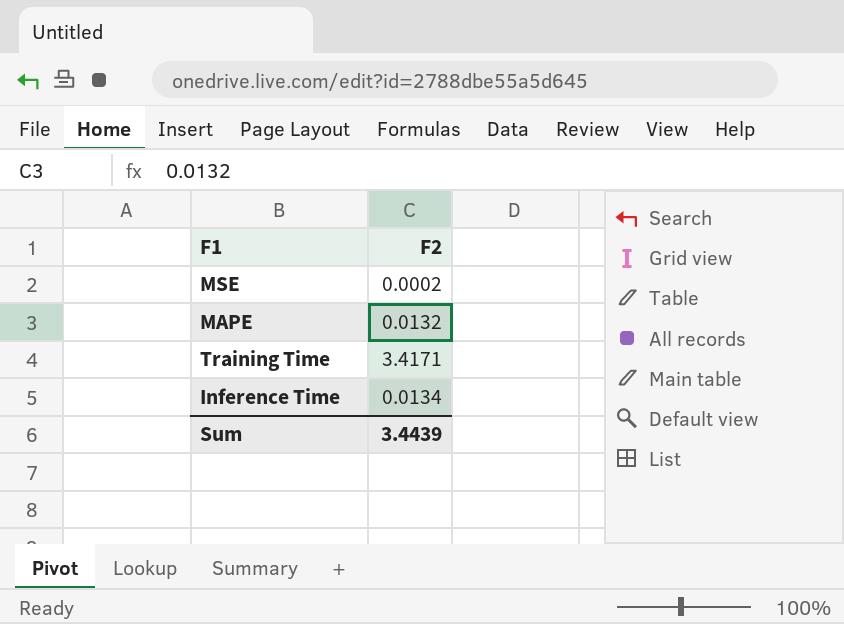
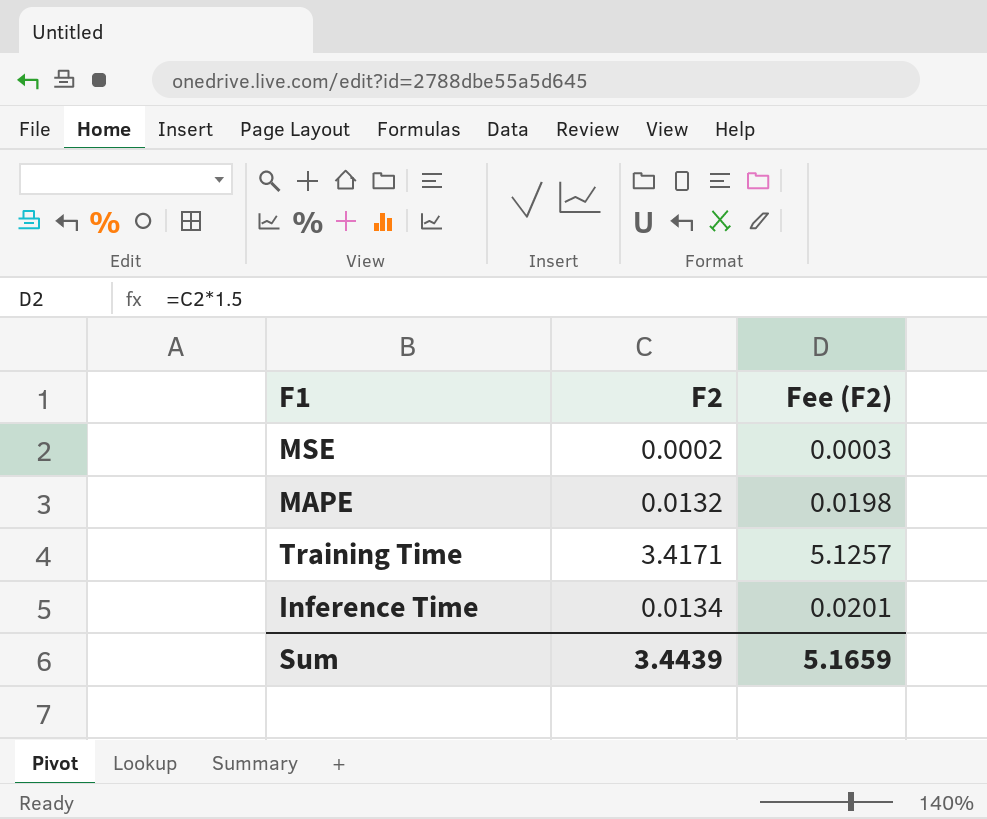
column Fee (F2) | formula: none -> [F2] * 1.5

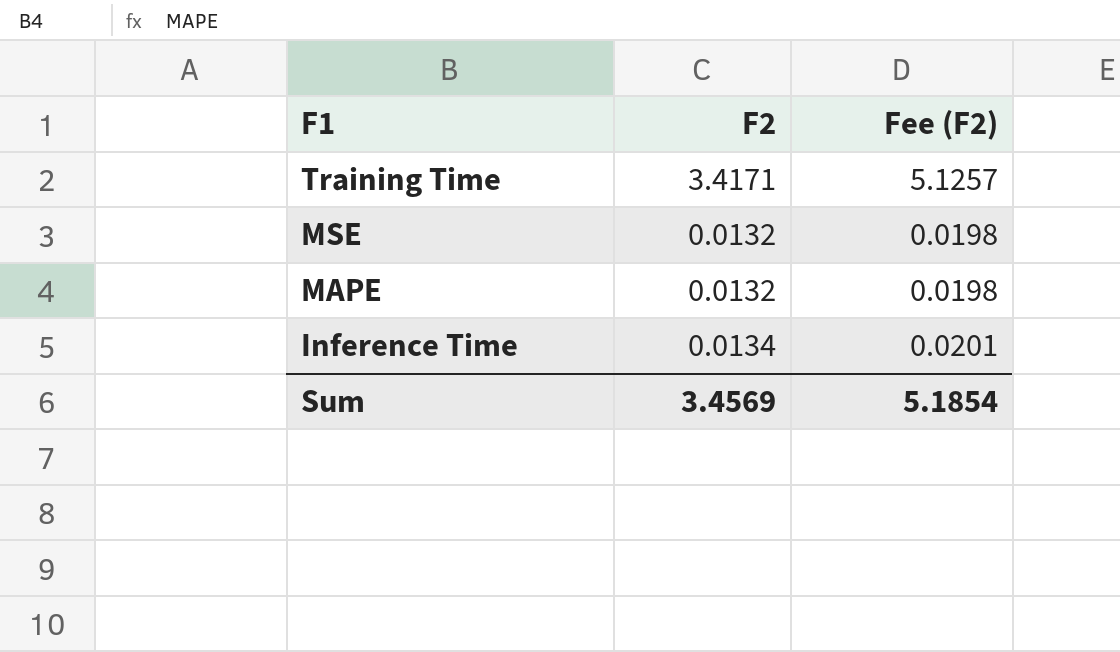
row order: none -> F1 descending
MSE | F2: 0.0002 -> 0.0132
MSE | Fee (F2): 0.0003 -> 0.0198
Sum | F2: 3.4439 -> 3.4569
Sum | Fee (F2): 5.1659 -> 5.1854

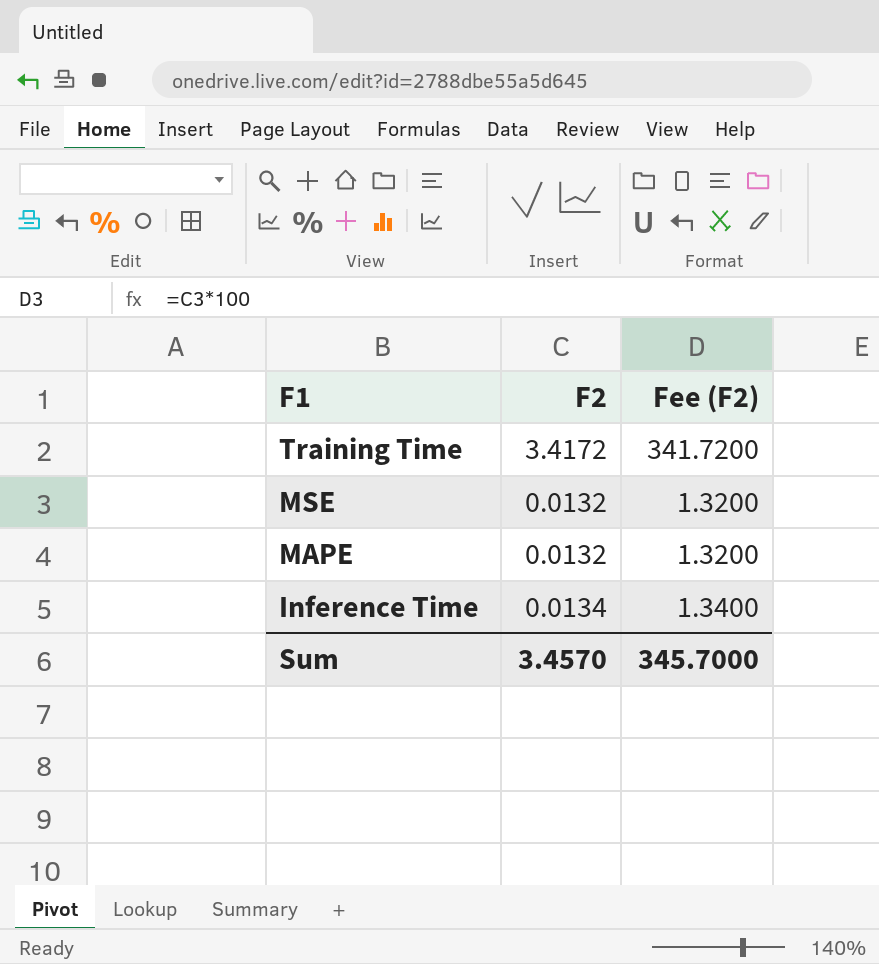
column Fee (F2) | formula: [F2] * 1.5 -> [F2] * 100
Training Time | F2: 3.4171 -> 3.4172
Sum | F2: 3.4569 -> 3.4570
Sum | Fee (F2): 5.1854 -> 345.7000

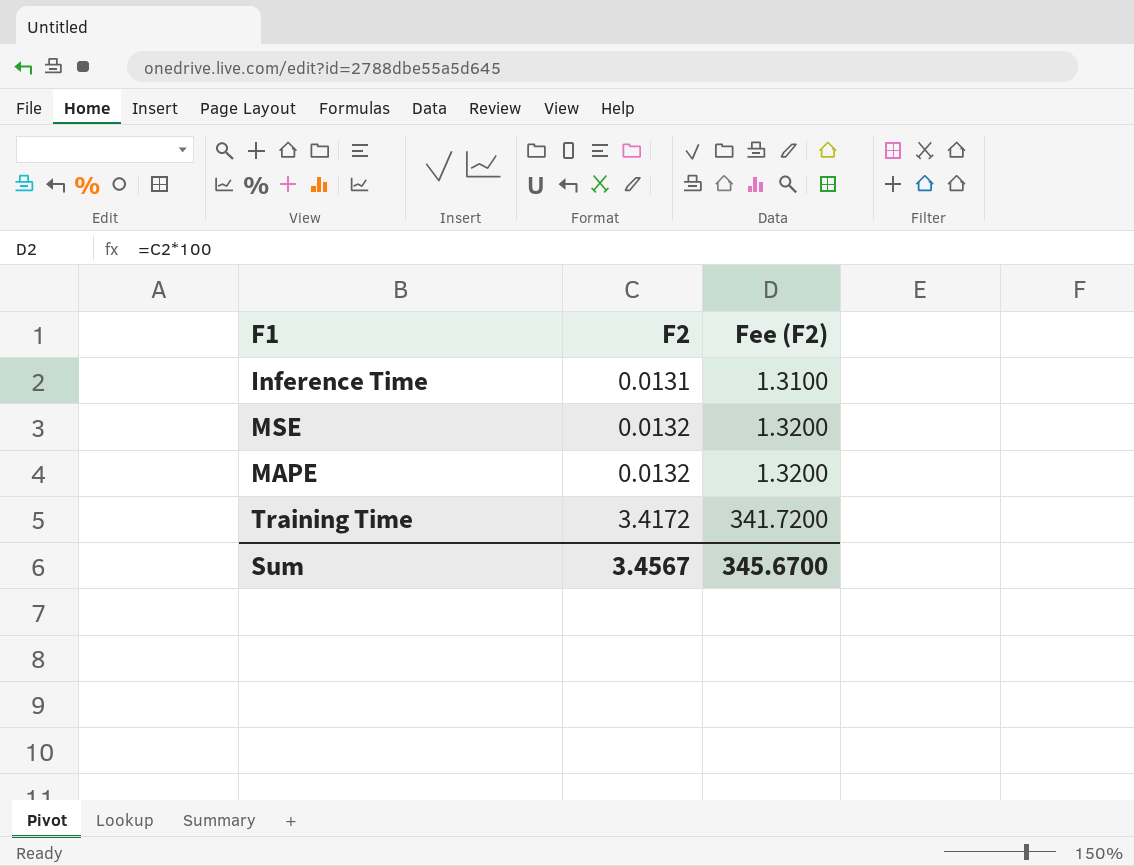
row order: F1 descending -> F2 ascending
Inference Time | F2: 0.0134 -> 0.0131
Inference Time | Fee (F2): 1.3400 -> 1.3100
Sum | F2: 3.4570 -> 3.4567
Sum | Fee (F2): 345.7000 -> 345.6700

